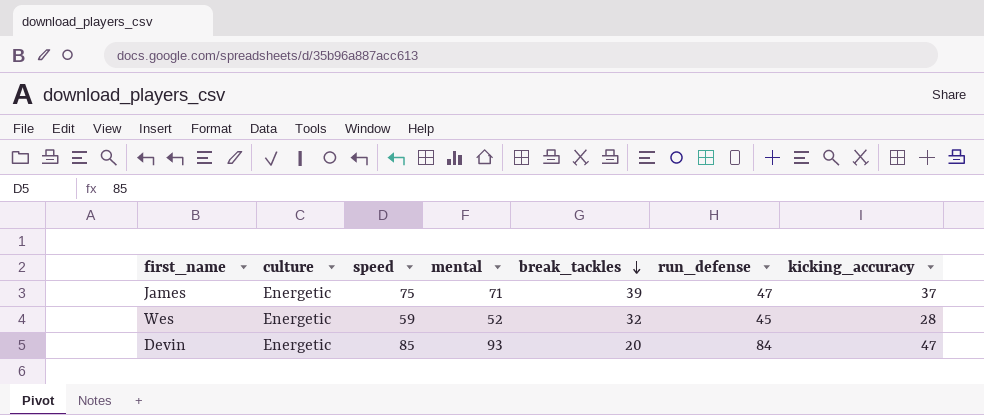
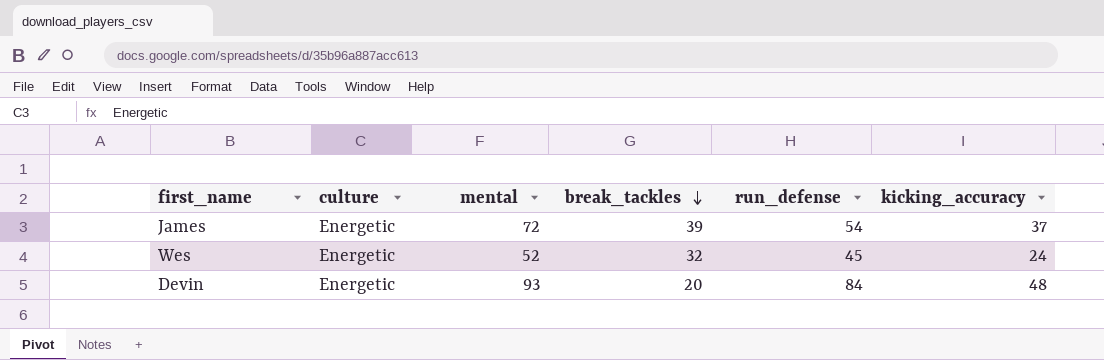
column speed | position: 3 -> none
James | mental: 71 -> 72
James | run_defense: 47 -> 54
Wes | kicking_accuracy: 28 -> 24
Devin | kicking_accuracy: 47 -> 48

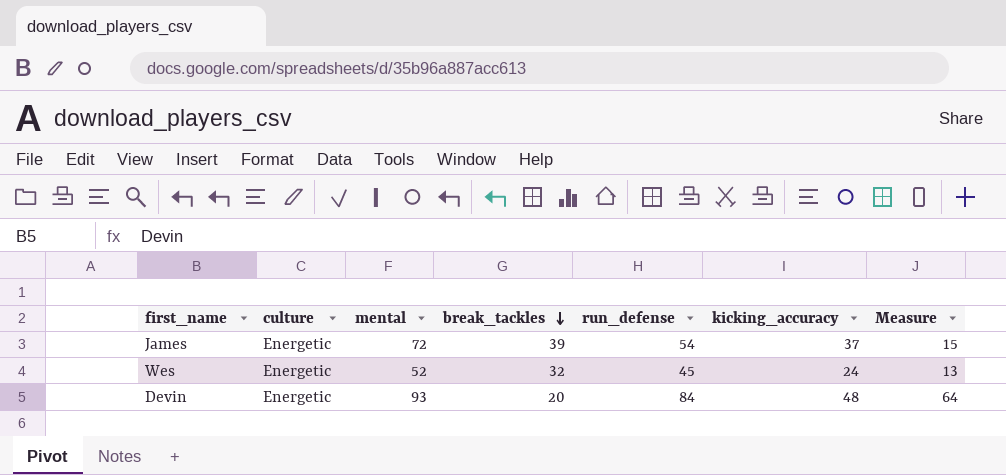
column Measure | formula: none -> [run_defense] - [break_tackles]

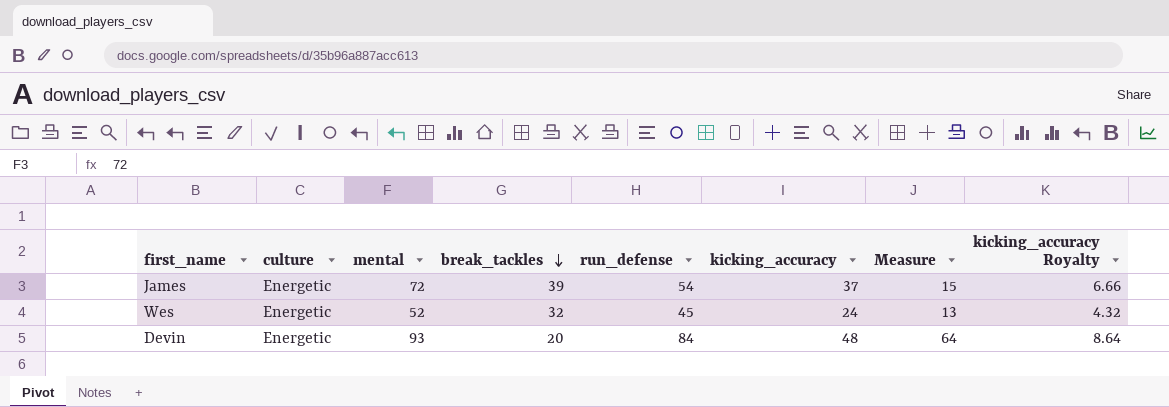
column kicking_accuracy Royalty | formula: none -> [kicking_accuracy] * 0.18

